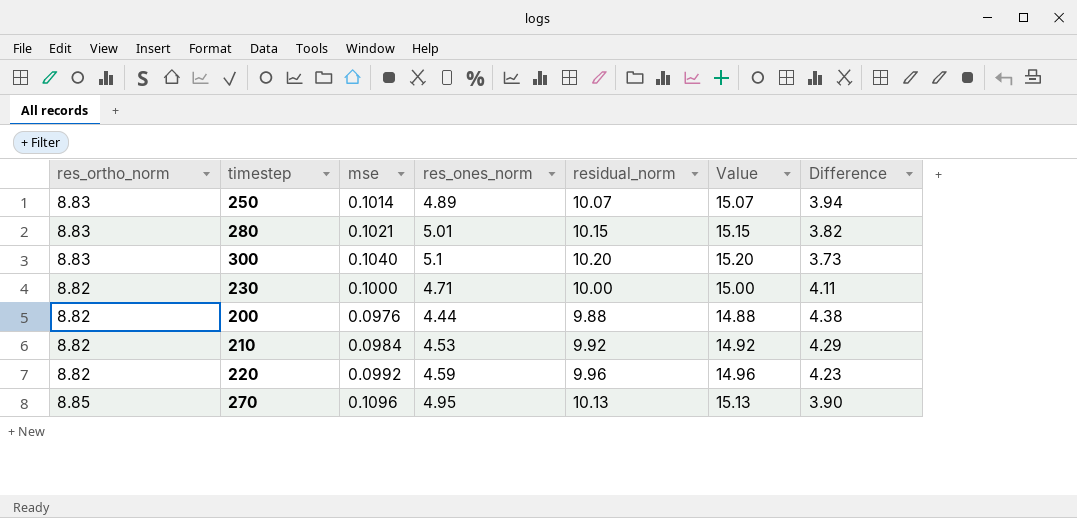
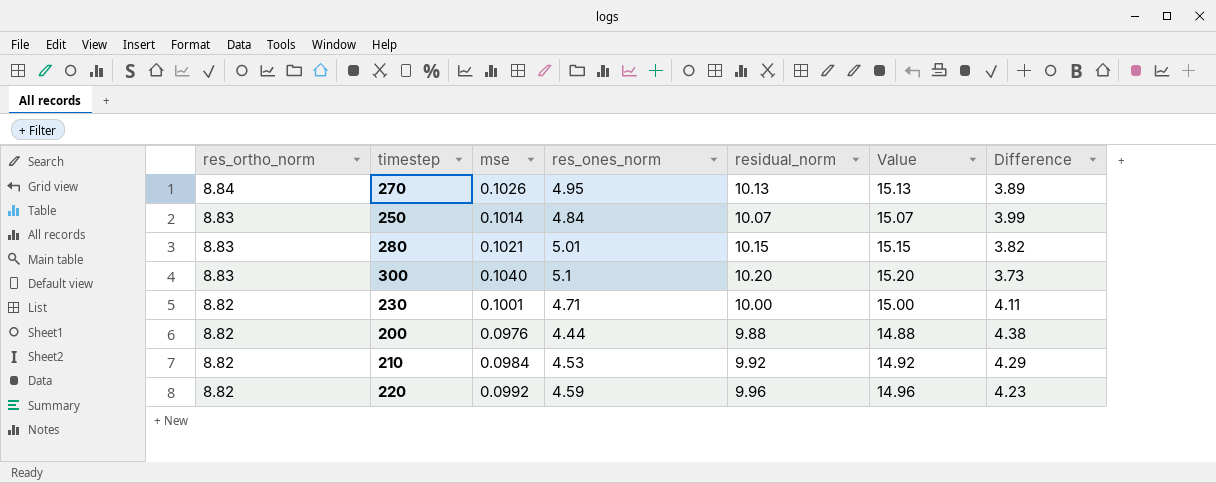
row order: none -> res_ortho_norm descending
270 | res_ortho_norm: 8.85 -> 8.84
270 | mse: 0.1096 -> 0.1026
270 | Difference: 3.90 -> 3.89
250 | res_ones_norm: 4.89 -> 4.84
250 | Difference: 3.94 -> 3.99
230 | mse: 0.1000 -> 0.1001

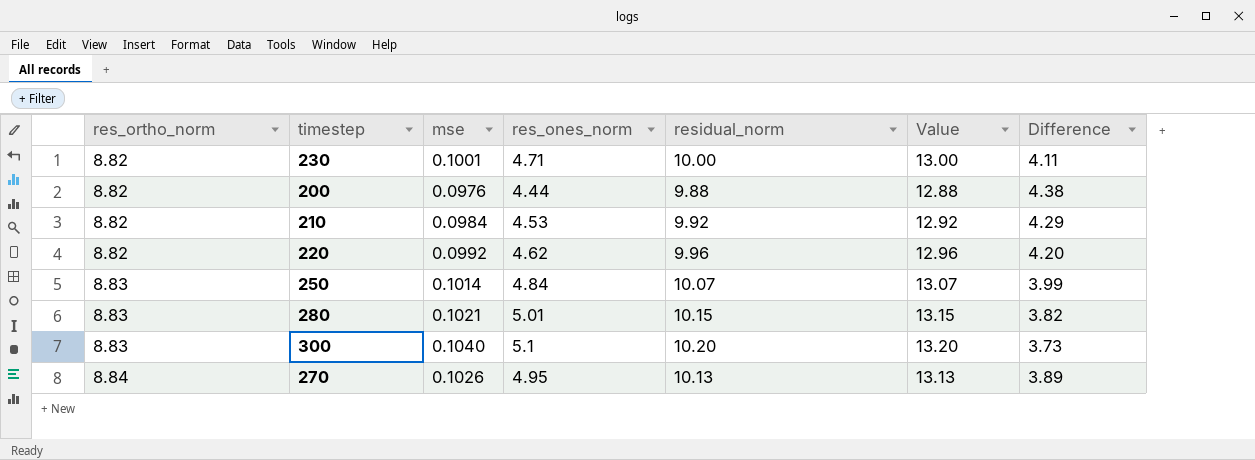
row order: res_ortho_norm descending -> res_ortho_norm ascending
column Value | formula: [residual_norm] + 5 -> [residual_norm] + 3
220 | res_ones_norm: 4.59 -> 4.62
220 | Difference: 4.23 -> 4.20

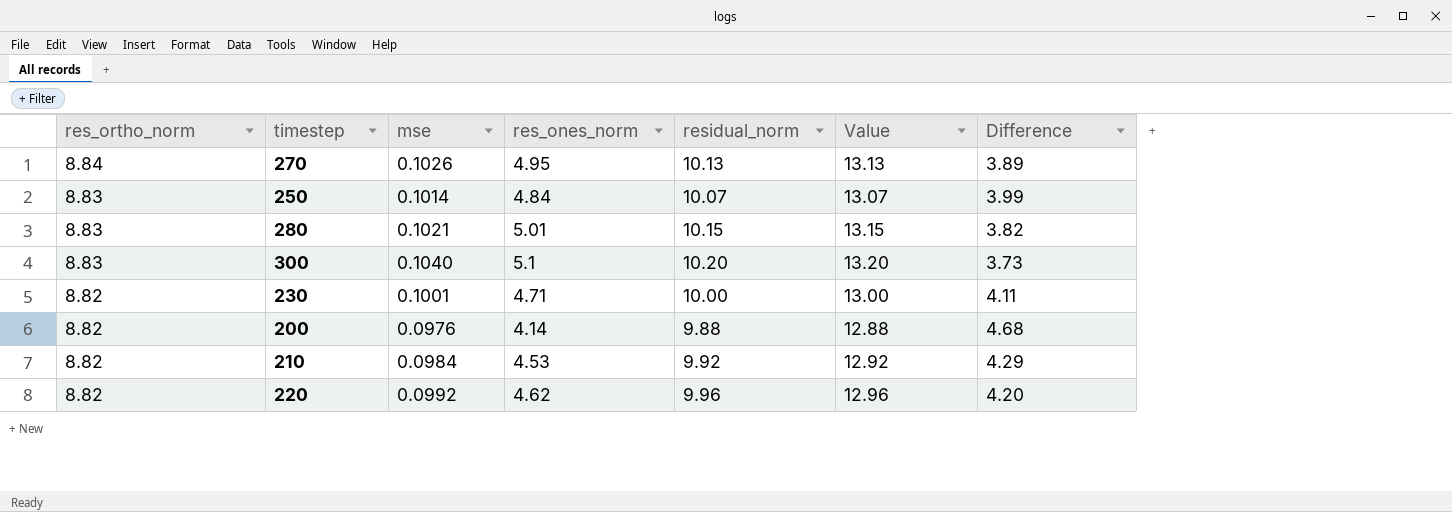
row order: res_ortho_norm ascending -> res_ortho_norm descending
200 | res_ones_norm: 4.44 -> 4.14
200 | Difference: 4.38 -> 4.68

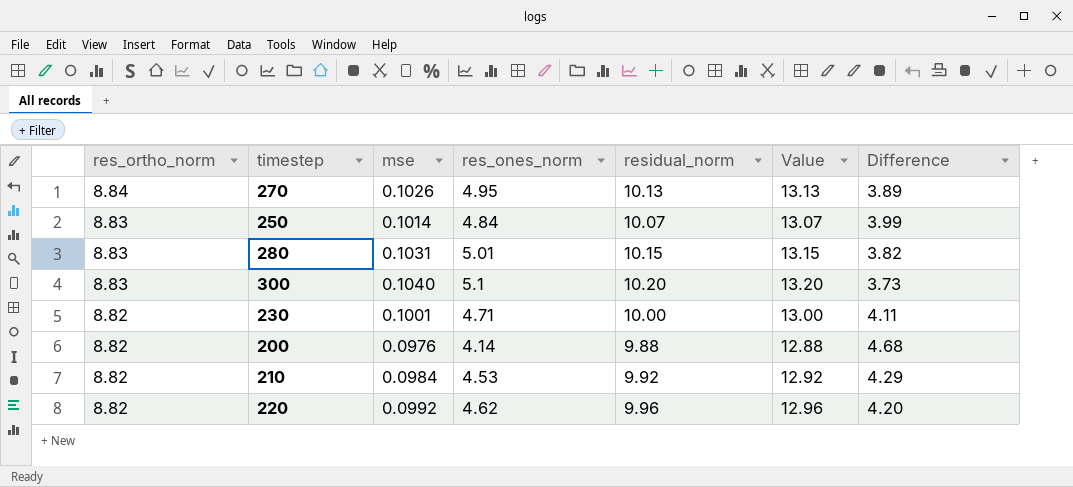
280 | mse: 0.1021 -> 0.1031

